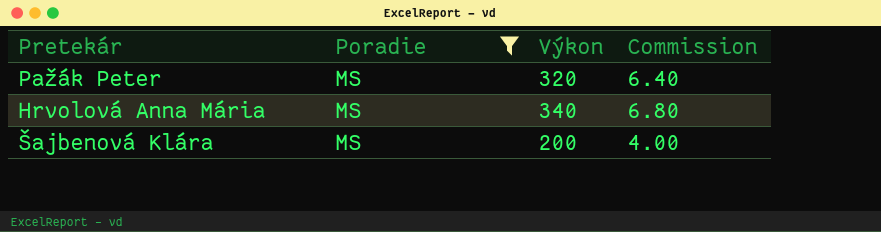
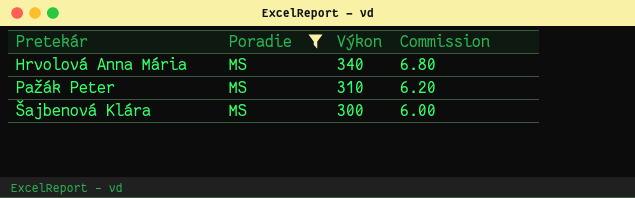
row order: none -> Pretekár ascending
Pažák Peter | Výkon: 320 -> 310
Pažák Peter | Commission: 6.40 -> 6.20
Šajbenová Klára | Výkon: 200 -> 300
Šajbenová Klára | Commission: 4.00 -> 6.00

